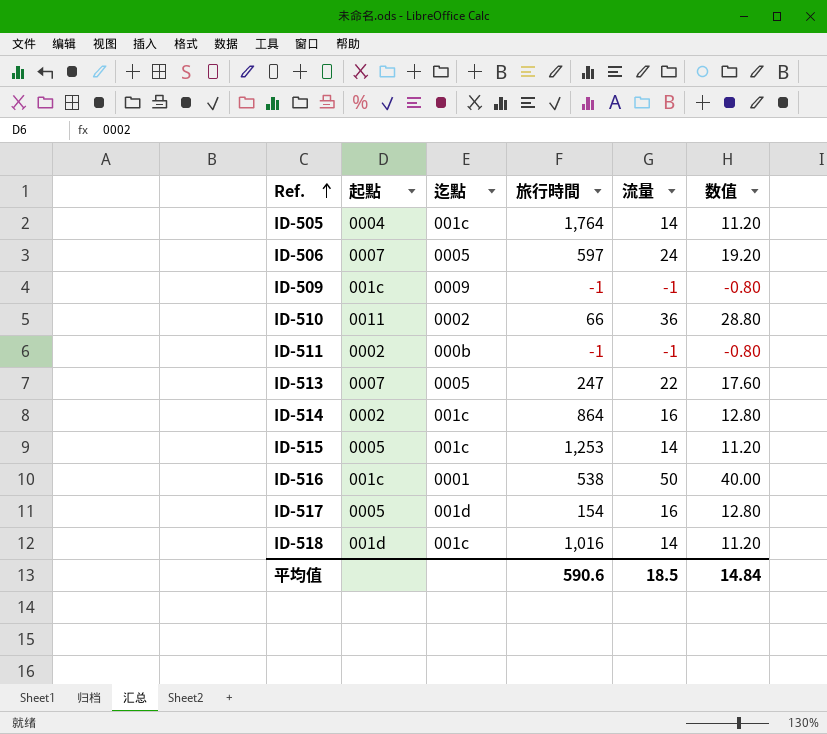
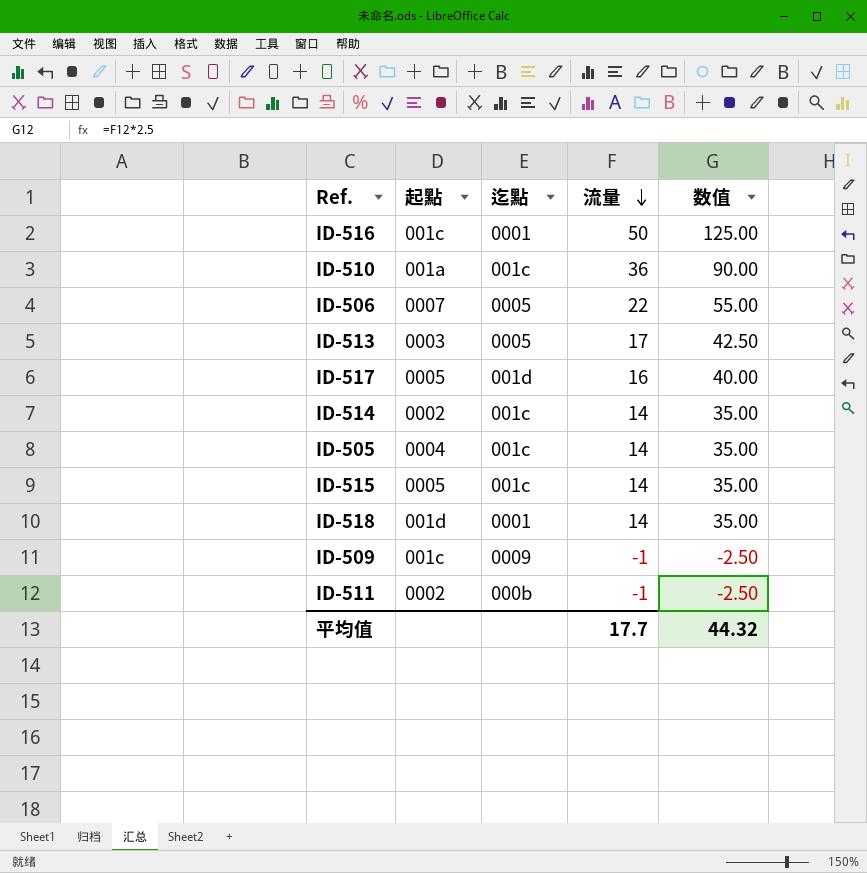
row order: Ref. ascending -> 流量 descending
column 旅行時間 | position: 4 -> none
column 数值 | formula: [流量] * 0.8 -> [流量] * 2.5
ID-510 | 起點: 0011 -> 001a
ID-510 | 迄點: 0002 -> 001c
ID-506 | 流量: 24 -> 22
ID-513 | 起點: 0007 -> 0003
ID-513 | 流量: 22 -> 17
ID-514 | 流量: 16 -> 14
ID-518 | 迄點: 001c -> 0001
平均值 | 流量: 18.5 -> 17.7
平均值 | 数值: 14.84 -> 44.32

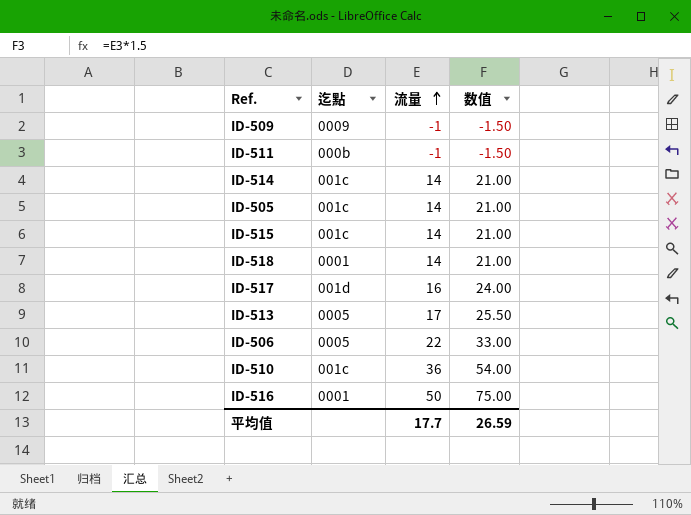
row order: 流量 descending -> 流量 ascending
column 起點 | position: 2 -> none
column 数值 | formula: [流量] * 2.5 -> [流量] * 1.5
平均值 | 数值: 44.32 -> 26.59

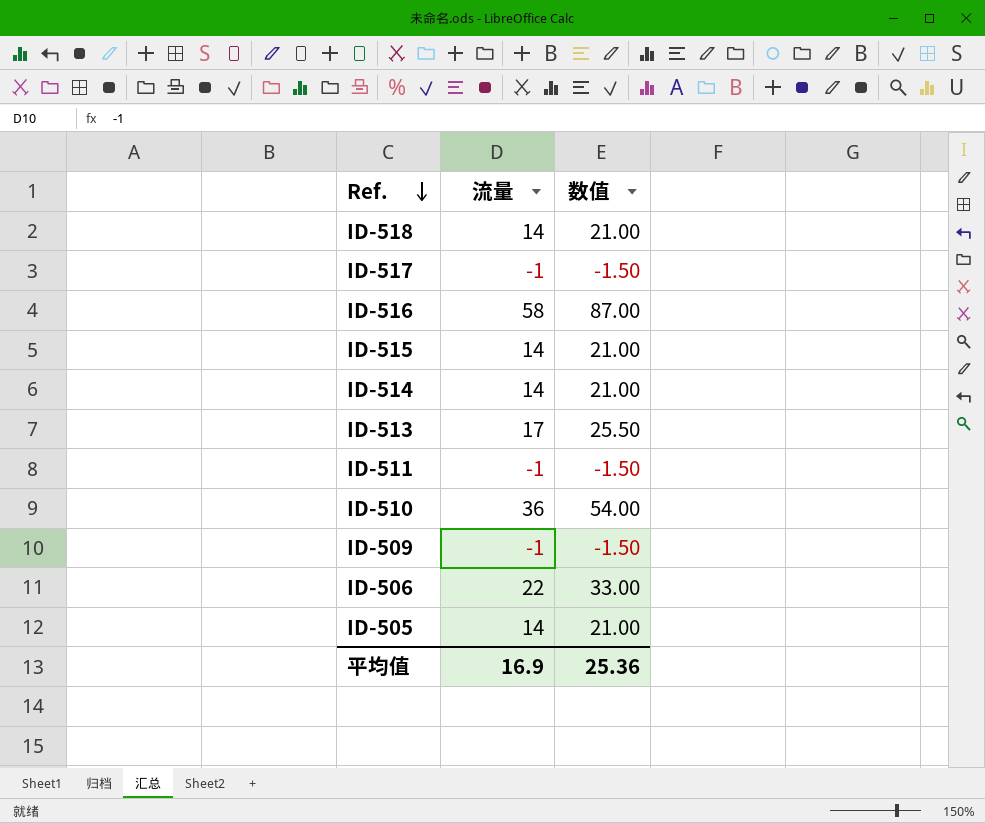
row order: 流量 ascending -> Ref. descending
column 迄點 | position: 2 -> none
ID-517 | 流量: 16 -> -1
ID-517 | 数值: 24.00 -> -1.50
ID-516 | 流量: 50 -> 58
ID-516 | 数值: 75.00 -> 87.00
平均值 | 流量: 17.7 -> 16.9
平均值 | 数值: 26.59 -> 25.36

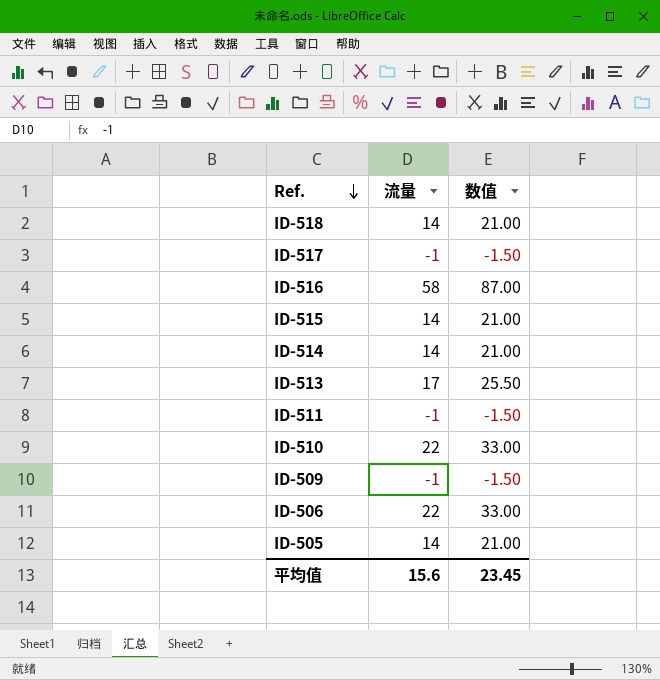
ID-510 | 流量: 36 -> 22
ID-510 | 数值: 54.00 -> 33.00
平均值 | 流量: 16.9 -> 15.6
平均值 | 数值: 25.36 -> 23.45

